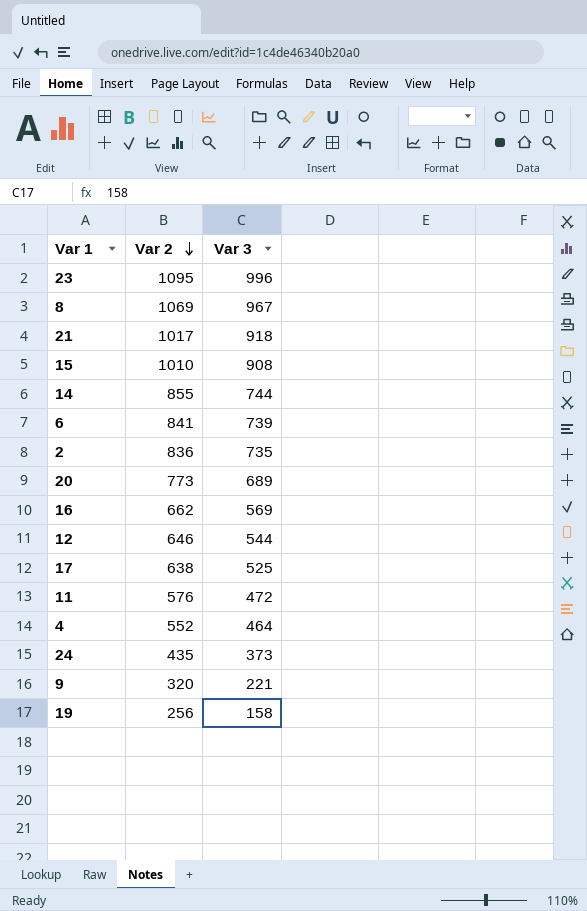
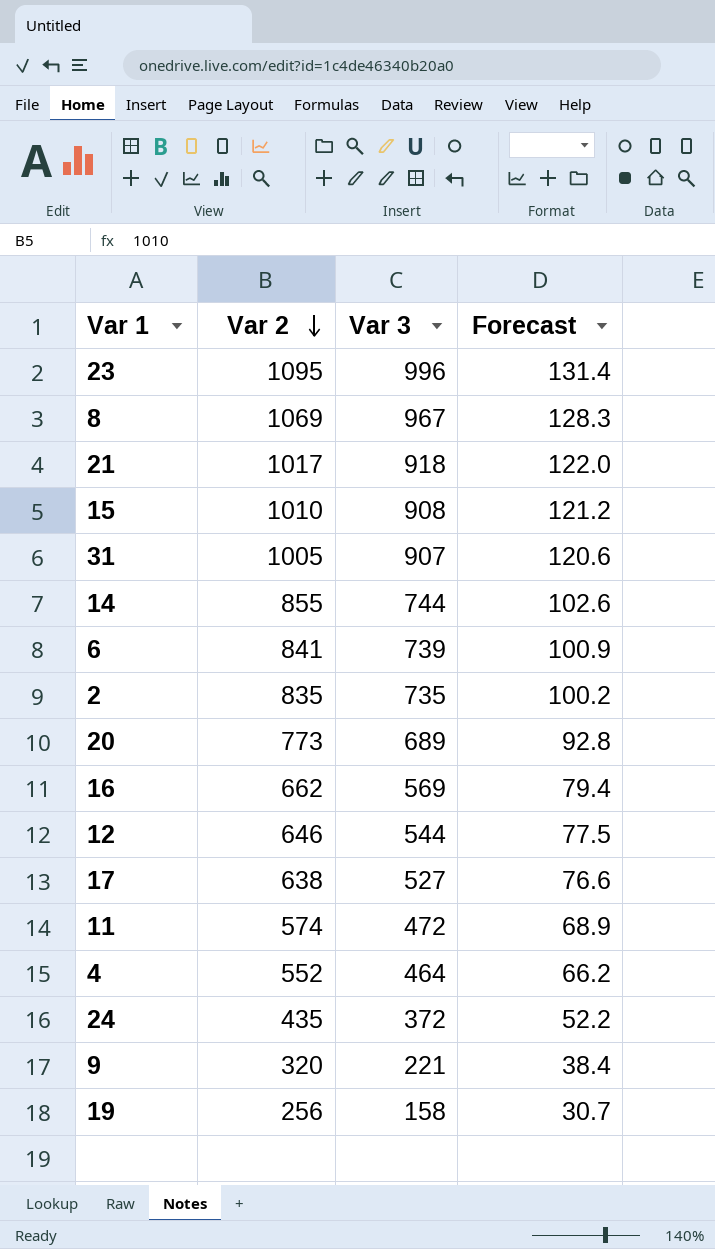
column Forecast | formula: none -> [Var 2] * 0.12
row 31: none -> 1005 | 907 | 120.6
2 | Var 2: 836 -> 835
17 | Var 3: 525 -> 527
11 | Var 2: 576 -> 574
24 | Var 3: 373 -> 372

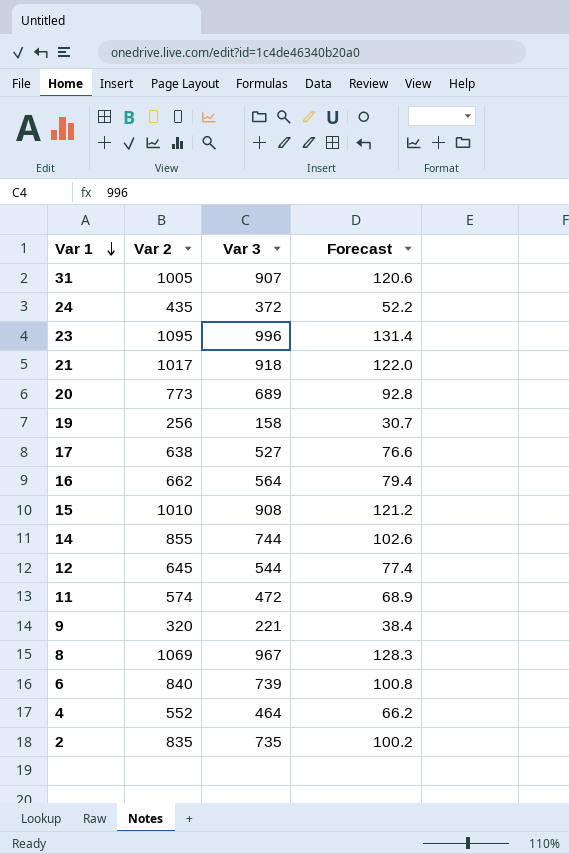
row order: Var 2 descending -> Var 1 descending
16 | Var 3: 569 -> 564
12 | Var 2: 646 -> 645
12 | Forecast: 77.5 -> 77.4
6 | Var 2: 841 -> 840
6 | Forecast: 100.9 -> 100.8

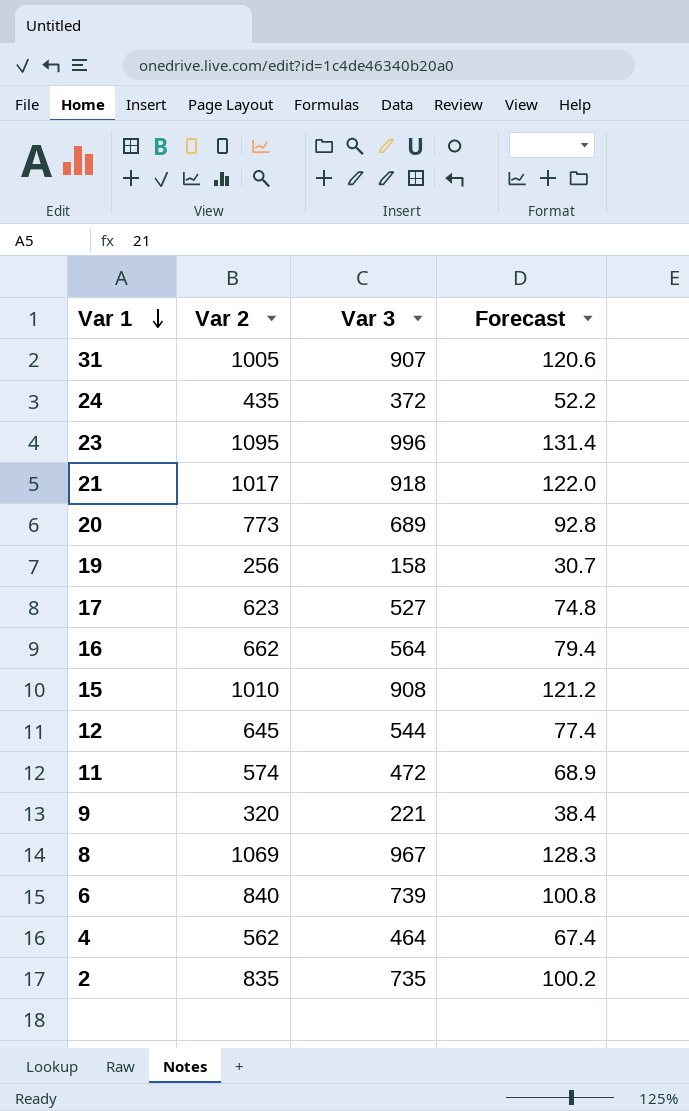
row 14: 855 | 744 | 102.6 -> none
17 | Var 2: 638 -> 623
17 | Forecast: 76.6 -> 74.8
4 | Var 2: 552 -> 562
4 | Forecast: 66.2 -> 67.4

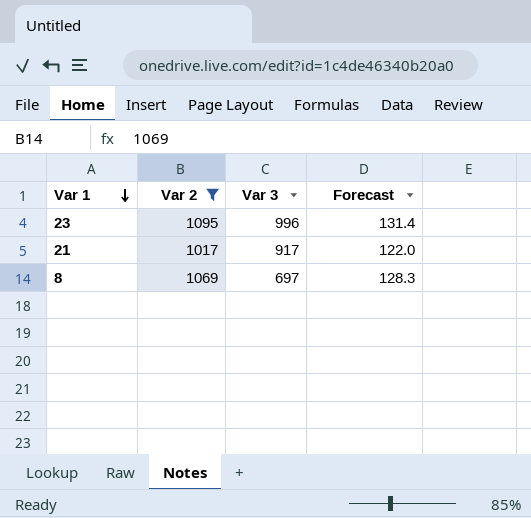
filter: none -> Var 2 >= 1017
21 | Var 3: 918 -> 917
8 | Var 3: 967 -> 697

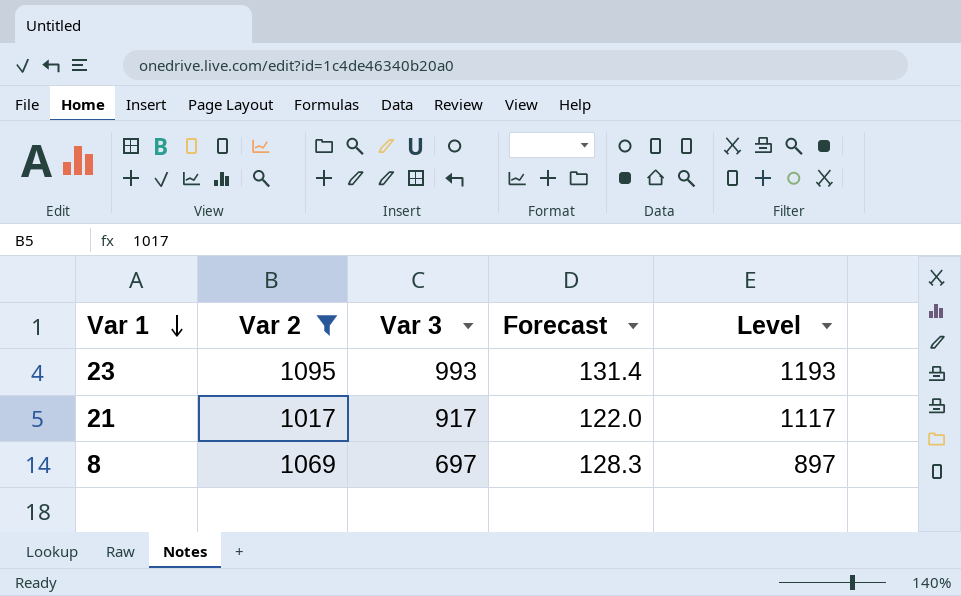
column Level | formula: none -> [Var 3] + 200
23 | Var 3: 996 -> 993

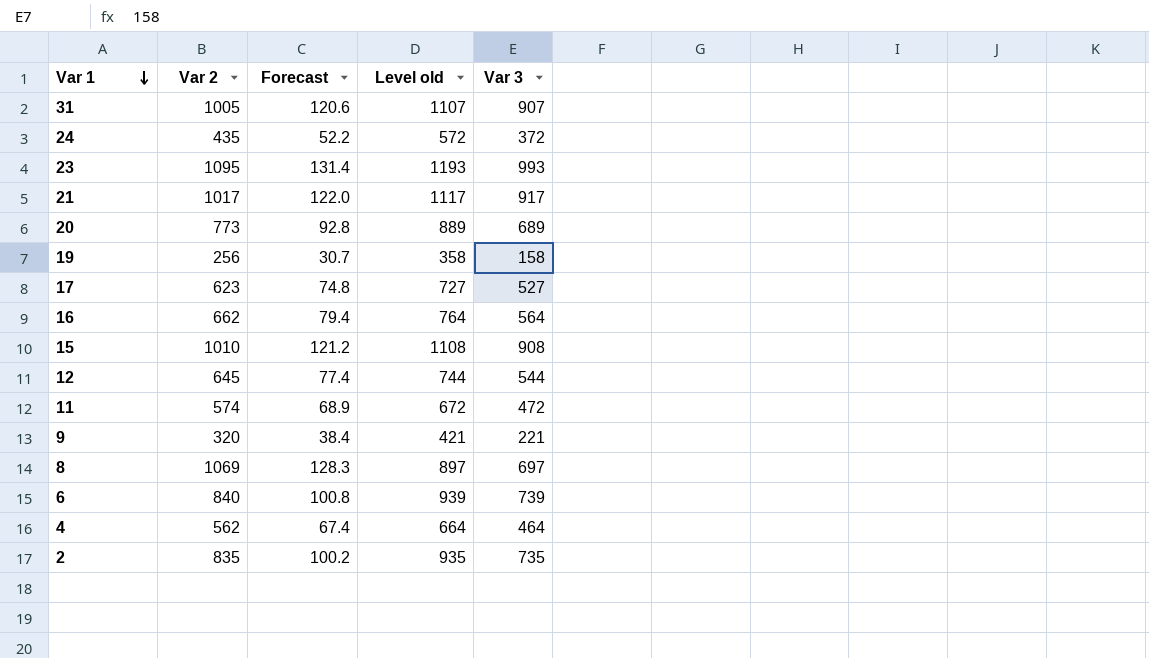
filter: Var 2 >= 1017 -> none
column name: Level -> Level old
column Var 3 | position: 3 -> 5

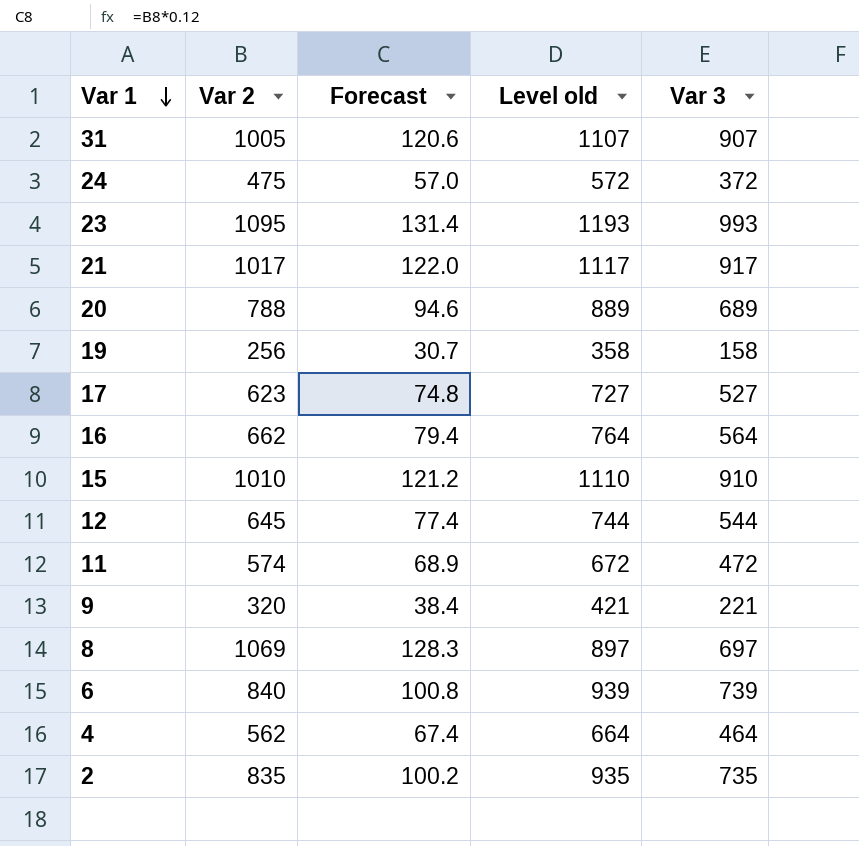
24 | Var 2: 435 -> 475
24 | Forecast: 52.2 -> 57.0
20 | Var 2: 773 -> 788
20 | Forecast: 92.8 -> 94.6
15 | Level old: 1108 -> 1110
15 | Var 3: 908 -> 910

